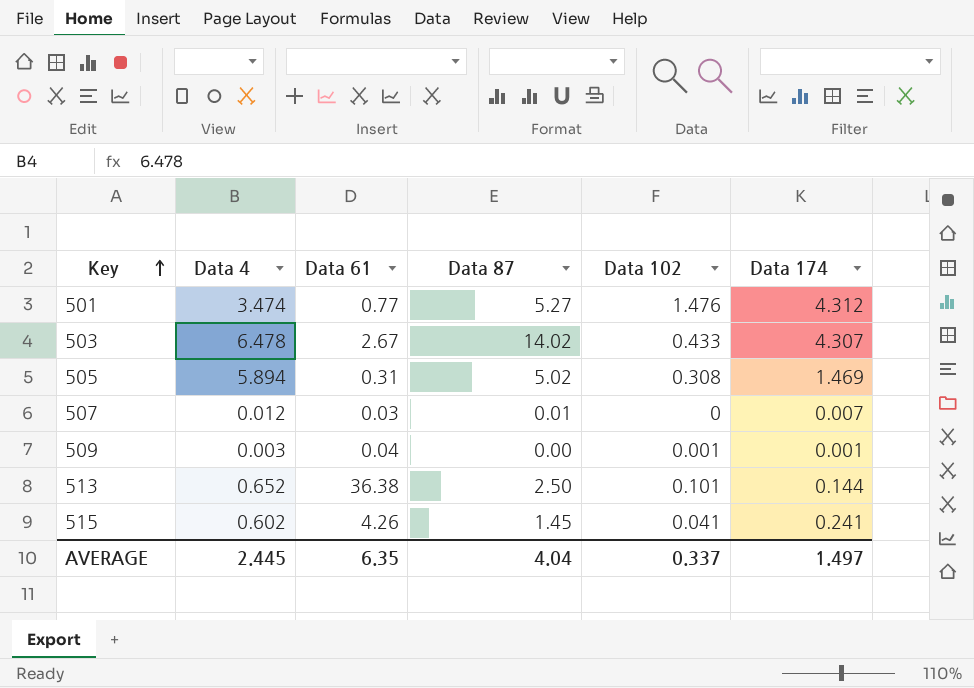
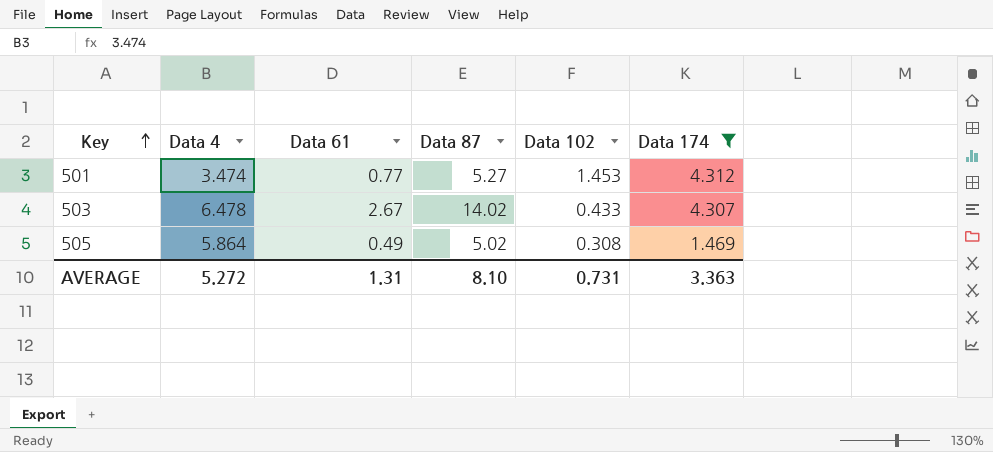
filter: none -> Data 174 >= 1.469
501 | Data 102: 1.476 -> 1.453
505 | Data 4: 5.894 -> 5.864
505 | Data 61: 0.31 -> 0.49
AVERAGE | Data 4: 2.445 -> 5.272
AVERAGE | Data 61: 6.35 -> 1.31
AVERAGE | Data 87: 4.04 -> 8.10
AVERAGE | Data 102: 0.337 -> 0.731
AVERAGE | Data 174: 1.497 -> 3.363

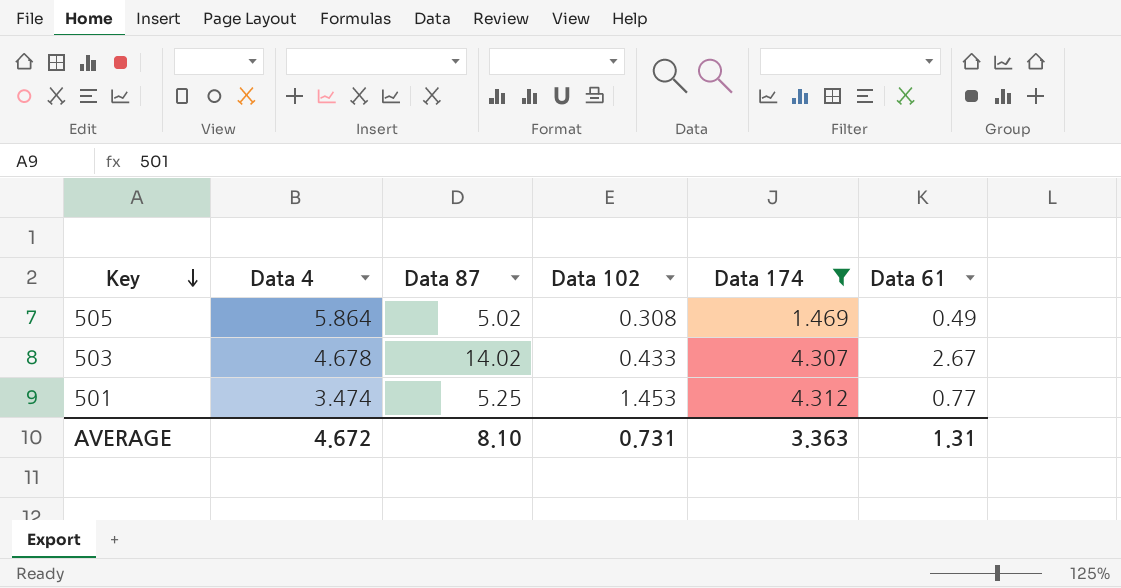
row order: Key ascending -> Key descending
column Data 61 | position: 3 -> 6
503 | Data 4: 6.478 -> 4.678
501 | Data 87: 5.27 -> 5.25
AVERAGE | Data 4: 5.272 -> 4.672

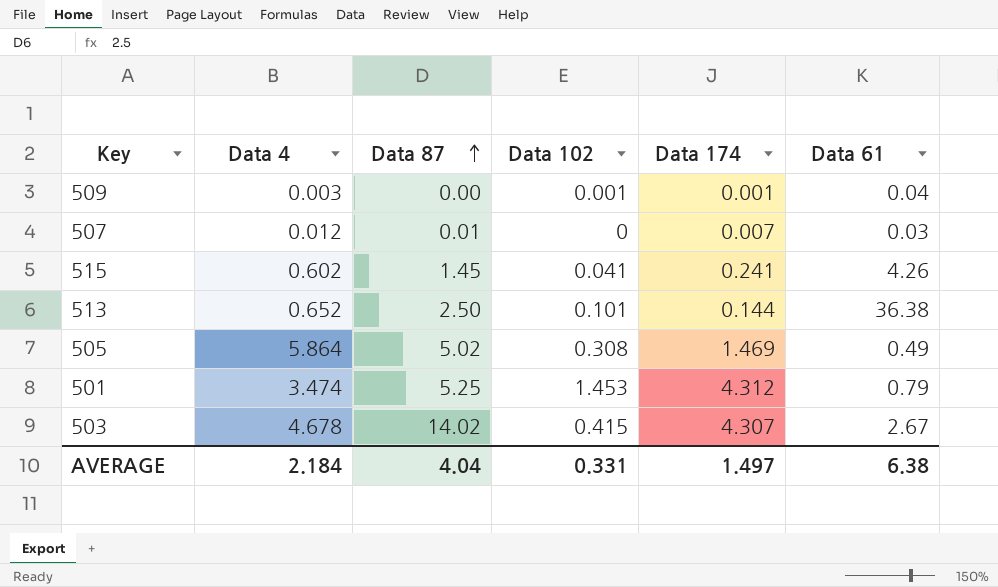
filter: Data 174 >= 1.469 -> none
row order: Key descending -> Data 87 ascending
501 | Data 61: 0.77 -> 0.79
503 | Data 102: 0.433 -> 0.415
AVERAGE | Data 4: 4.672 -> 2.184
AVERAGE | Data 87: 8.10 -> 4.04
AVERAGE | Data 102: 0.731 -> 0.331
AVERAGE | Data 174: 3.363 -> 1.497
AVERAGE | Data 61: 1.31 -> 6.38

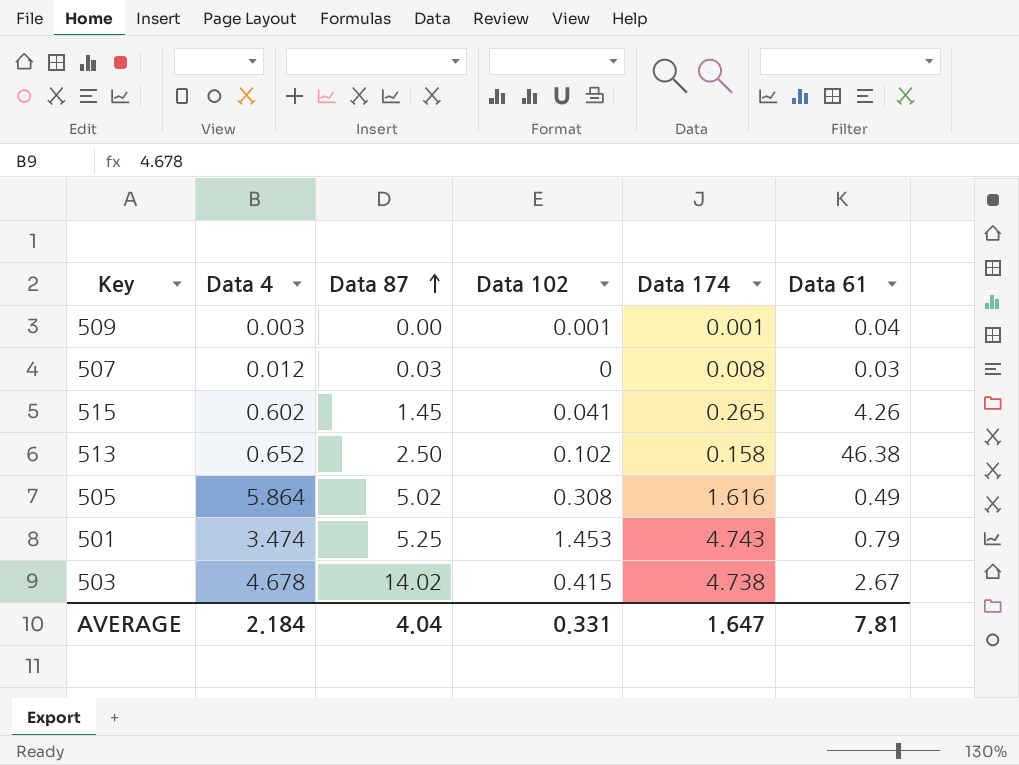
507 | Data 87: 0.01 -> 0.03
507 | Data 174: 0.007 -> 0.008
515 | Data 174: 0.241 -> 0.265
513 | Data 102: 0.101 -> 0.102
513 | Data 174: 0.144 -> 0.158
513 | Data 61: 36.38 -> 46.38
505 | Data 174: 1.469 -> 1.616
501 | Data 174: 4.312 -> 4.743
503 | Data 174: 4.307 -> 4.738
AVERAGE | Data 174: 1.497 -> 1.647
AVERAGE | Data 61: 6.38 -> 7.81

